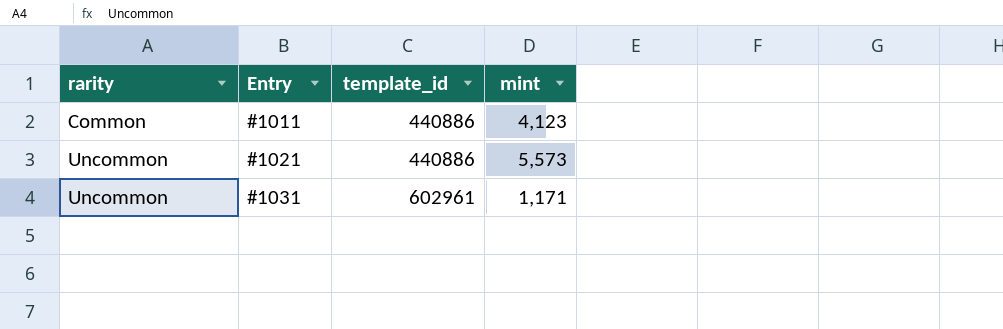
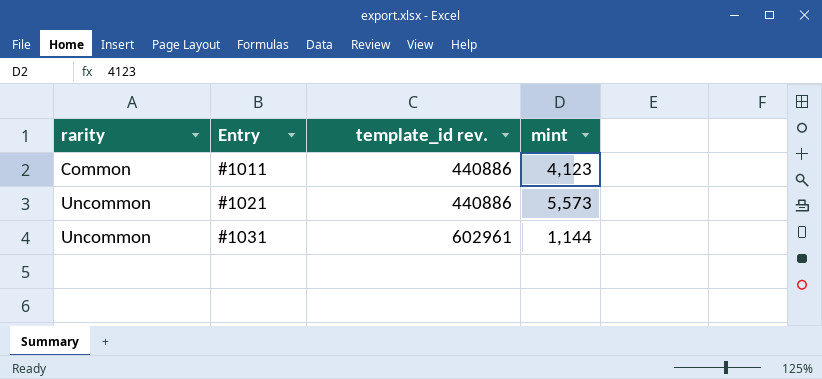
column name: template_id -> template_id rev.
#1031 | mint: 1,171 -> 1,144

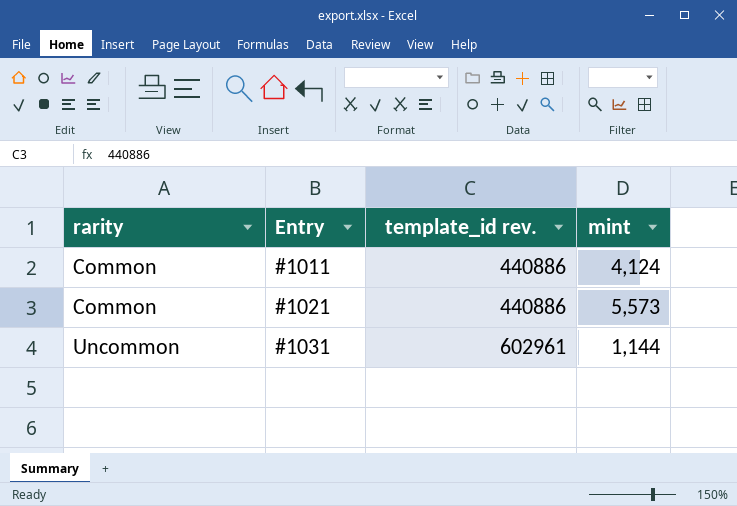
#1011 | mint: 4,123 -> 4,124
#1021 | rarity: Uncommon -> Common

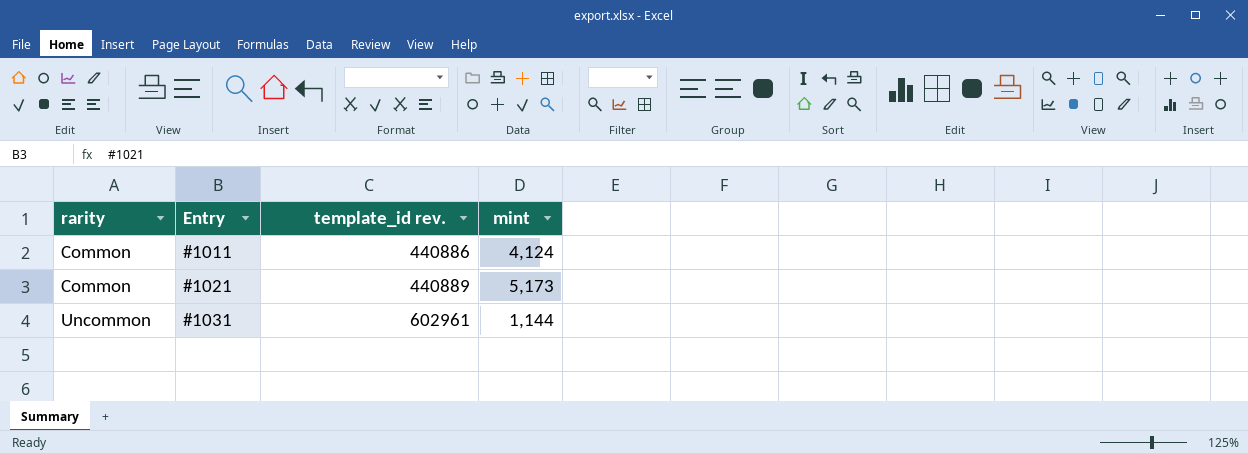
#1021 | template_id rev.: 440886 -> 440889
#1021 | mint: 5,573 -> 5,173

